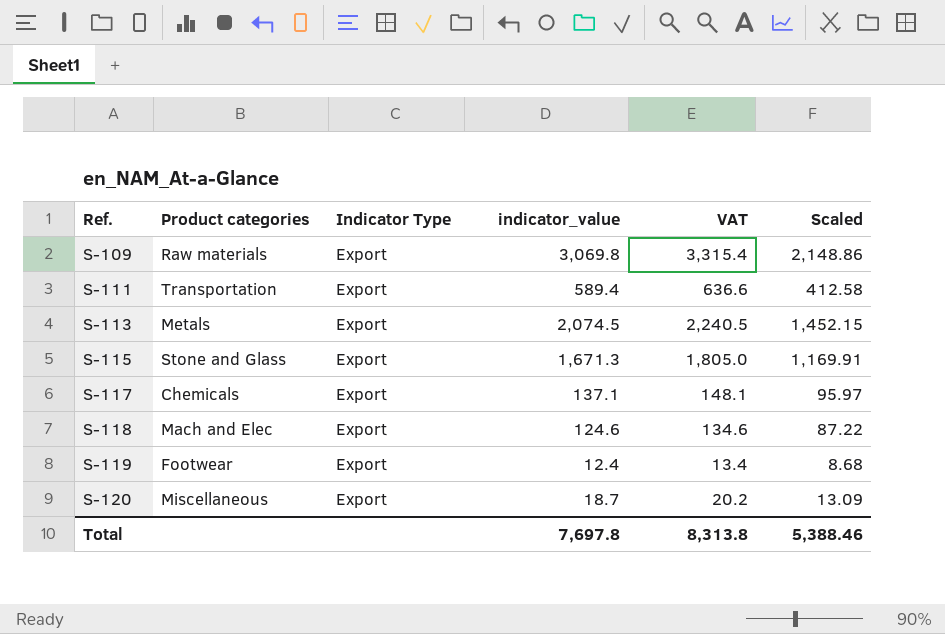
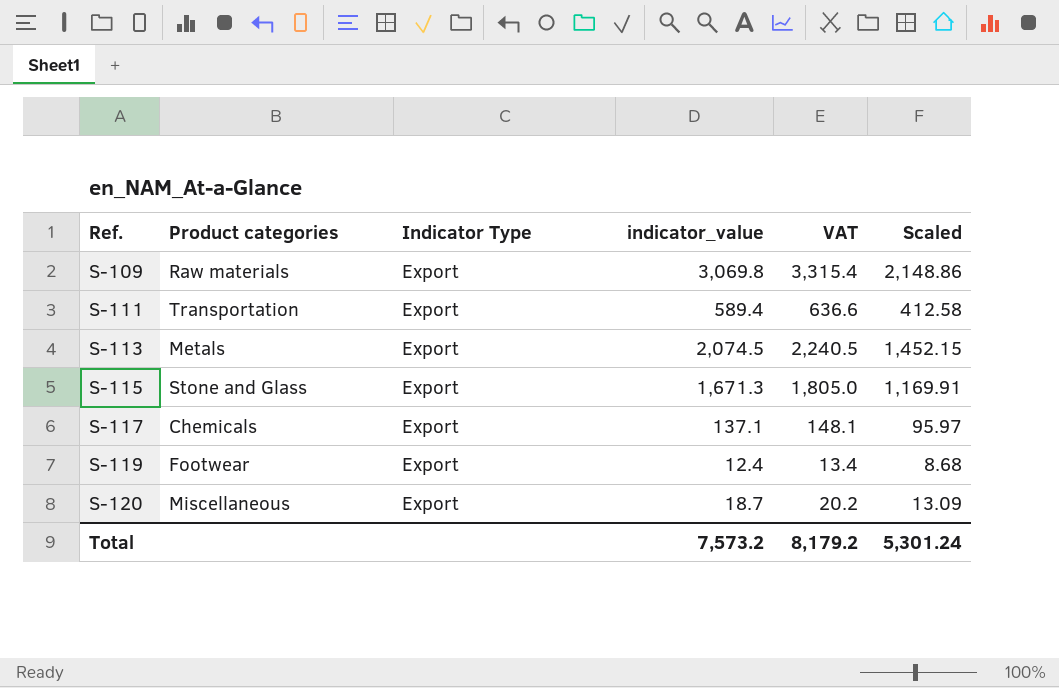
row S-118: Mach and Elec | Export | 124.6 | 134.6 | 87.22 -> none
Total | indicator_value: 7,697.8 -> 7,573.2
Total | VAT: 8,313.8 -> 8,179.2
Total | Scaled: 5,388.46 -> 5,301.24

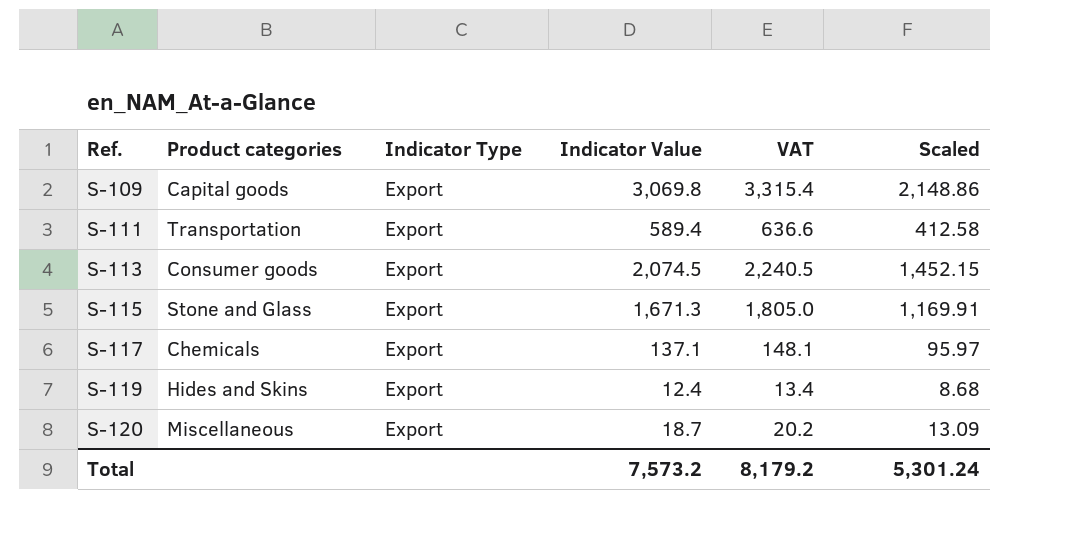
column name: indicator_value -> Indicator Value
S-109 | Product categories: Raw materials -> Capital goods
S-113 | Product categories: Metals -> Consumer goods
S-119 | Product categories: Footwear -> Hides and Skins

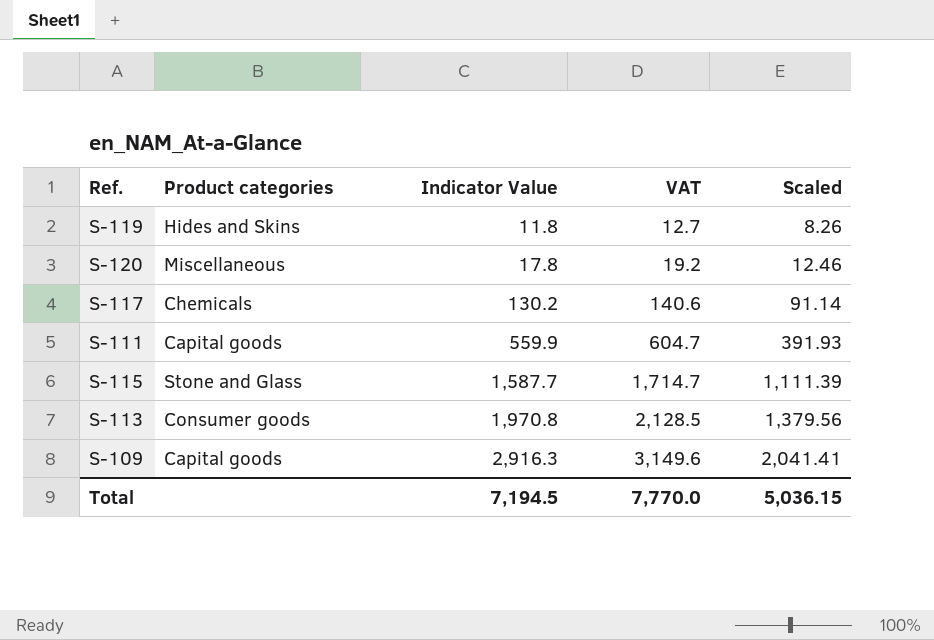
row order: Ref. ascending -> Indicator Value ascending
column Indicator Type | position: 3 -> none
S-119 | Indicator Value: 12.4 -> 11.8
S-119 | VAT: 13.4 -> 12.7
S-119 | Scaled: 8.68 -> 8.26
S-120 | Indicator Value: 18.7 -> 17.8
S-120 | VAT: 20.2 -> 19.2
S-120 | Scaled: 13.09 -> 12.46
S-117 | Indicator Value: 137.1 -> 130.2
S-117 | VAT: 148.1 -> 140.6
S-117 | Scaled: 95.97 -> 91.14
S-111 | Product categories: Transportation -> Capital goods
S-111 | Indicator Value: 589.4 -> 559.9
S-111 | VAT: 636.6 -> 604.7
S-111 | Scaled: 412.58 -> 391.93
S-115 | Indicator Value: 1,671.3 -> 1,587.7
S-115 | VAT: 1,805.0 -> 1,714.7
S-115 | Scaled: 1,169.91 -> 1,111.39
S-113 | Indicator Value: 2,074.5 -> 1,970.8
S-113 | VAT: 2,240.5 -> 2,128.5
S-113 | Scaled: 1,452.15 -> 1,379.56
S-109 | Indicator Value: 3,069.8 -> 2,916.3
S-109 | VAT: 3,315.4 -> 3,149.6
S-109 | Scaled: 2,148.86 -> 2,041.41
Total | Indicator Value: 7,573.2 -> 7,194.5
Total | VAT: 8,179.2 -> 7,770.0
Total | Scaled: 5,301.24 -> 5,036.15

